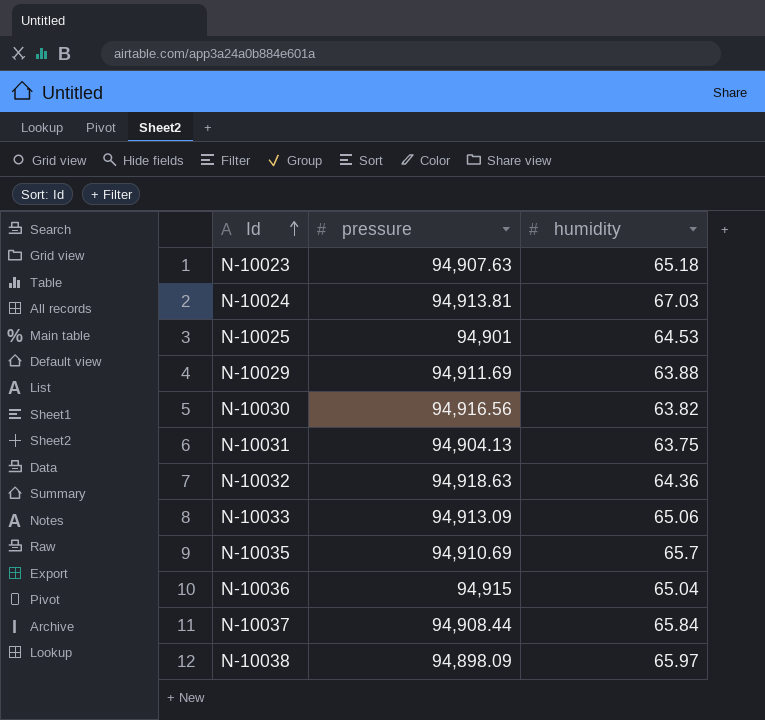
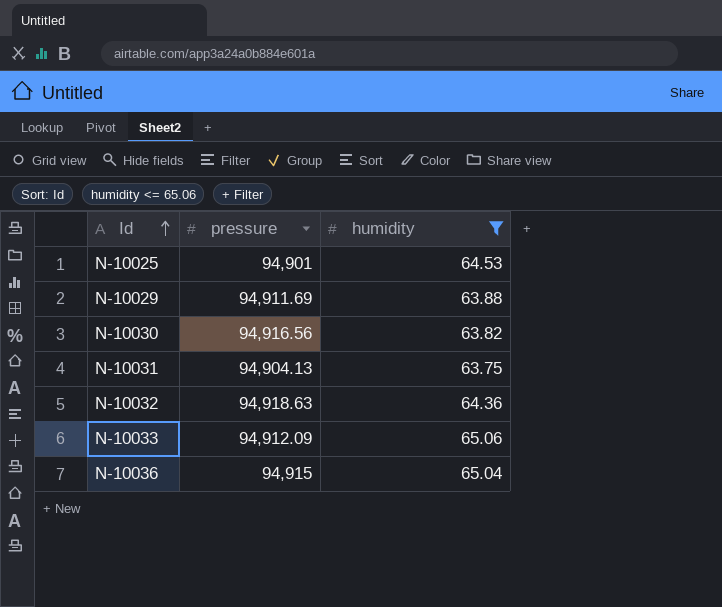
filter: none -> humidity <= 65.06
N-10033 | pressure: 94,913.09 -> 94,912.09

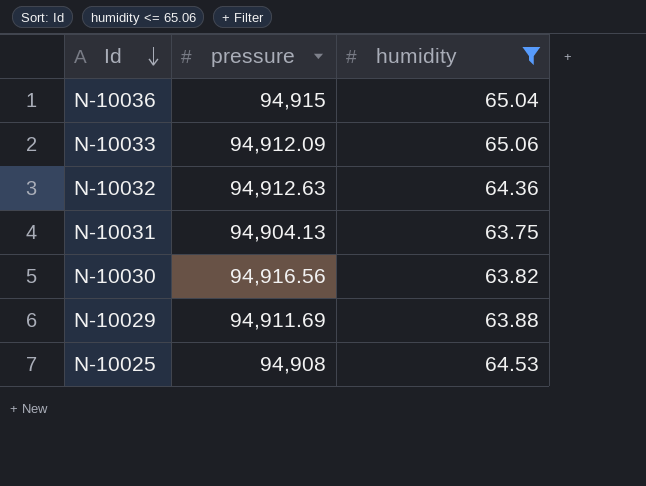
row order: Id ascending -> Id descending
N-10032 | pressure: 94,918.63 -> 94,912.63
N-10025 | pressure: 94,901 -> 94,908

